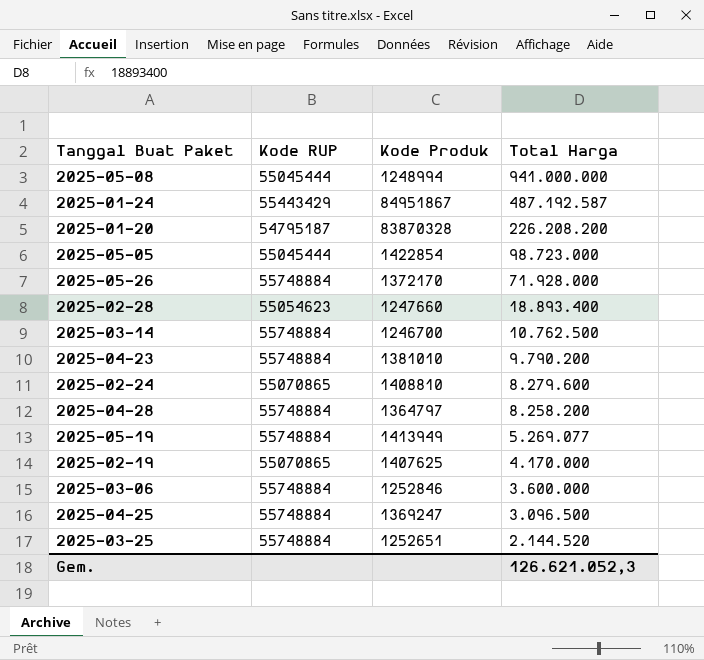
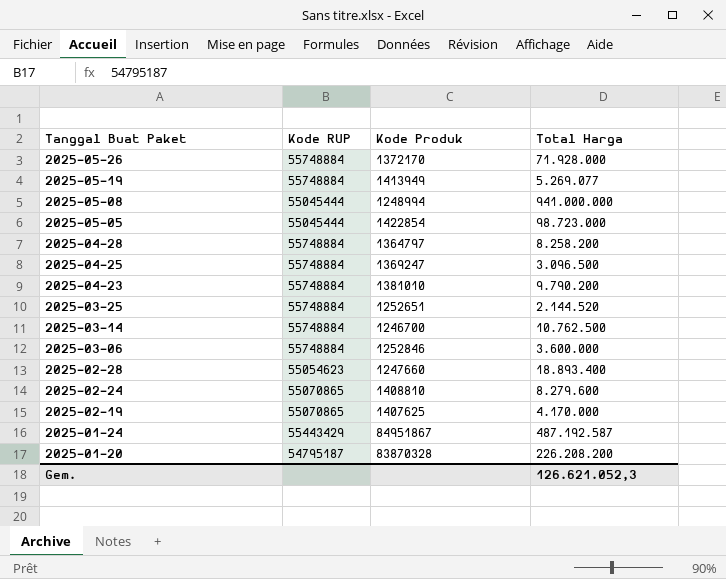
row order: Total Harga descending -> Tanggal Buat Paket descending

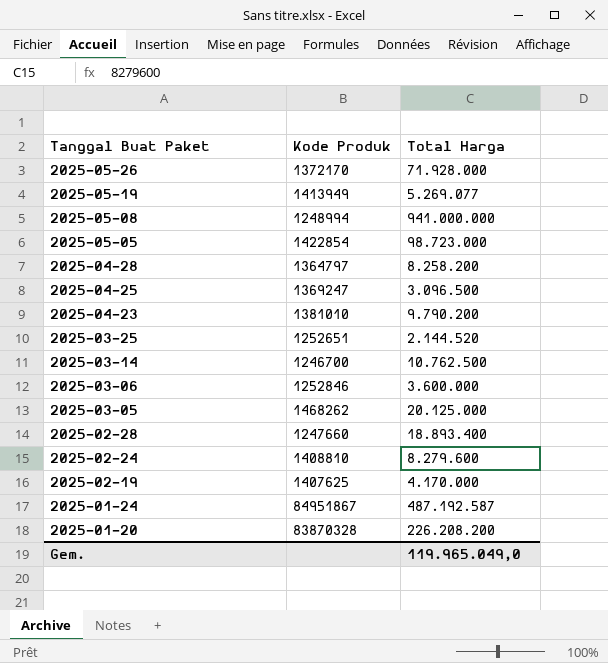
column Kode RUP | position: 2 -> none
row 2025-03-05: none -> 1468262 | 20.125.000
Gem. | Total Harga: 126.621.052,3 -> 119.965.049,0

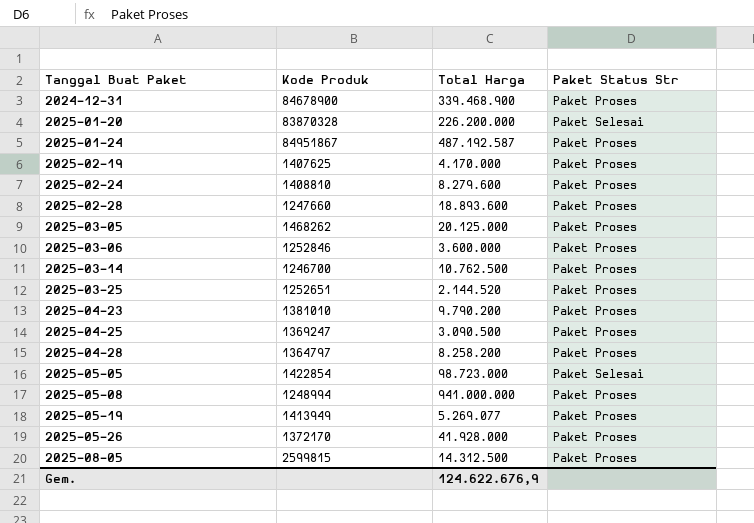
row order: Tanggal Buat Paket descending -> Tanggal Buat Paket ascending
column Paket Status Str | position: none -> 4
row 2024-12-31: none -> 84678900 | 339.468.900 | Paket Proses
2025-01-20 | Total Harga: 226.208.200 -> 226.200.000
2025-02-28 | Total Harga: 18.893.400 -> 18.893.600
2025-04-25 | Total Harga: 3.096.500 -> 3.090.500
2025-05-26 | Total Harga: 71.928.000 -> 41.928.000
row 2025-08-05: none -> 2599815 | 14.312.500 | Paket Proses
Gem. | Total Harga: 119.965.049,0 -> 124.622.676,9

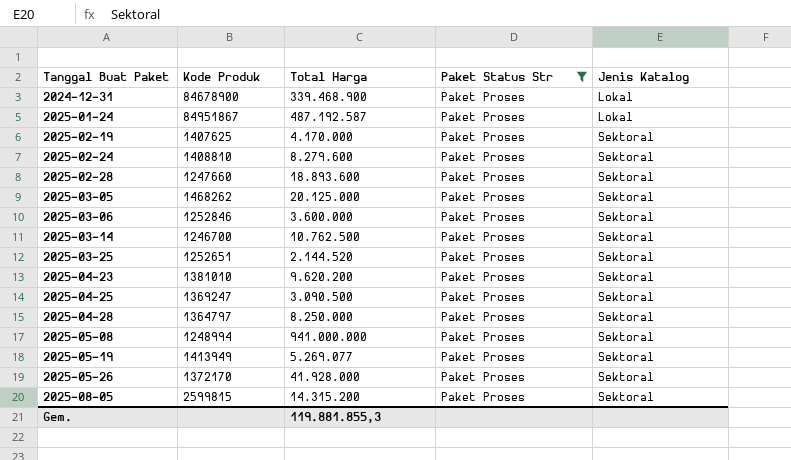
filter: none -> Paket Status Str = Paket Proses
column Jenis Katalog | position: none -> 5
2025-04-23 | Total Harga: 9.790.200 -> 9.620.200
2025-04-28 | Total Harga: 8.258.200 -> 8.250.000
2025-08-05 | Total Harga: 14.312.500 -> 14.315.200
Gem. | Total Harga: 124.622.676,9 -> 119.881.855,3

